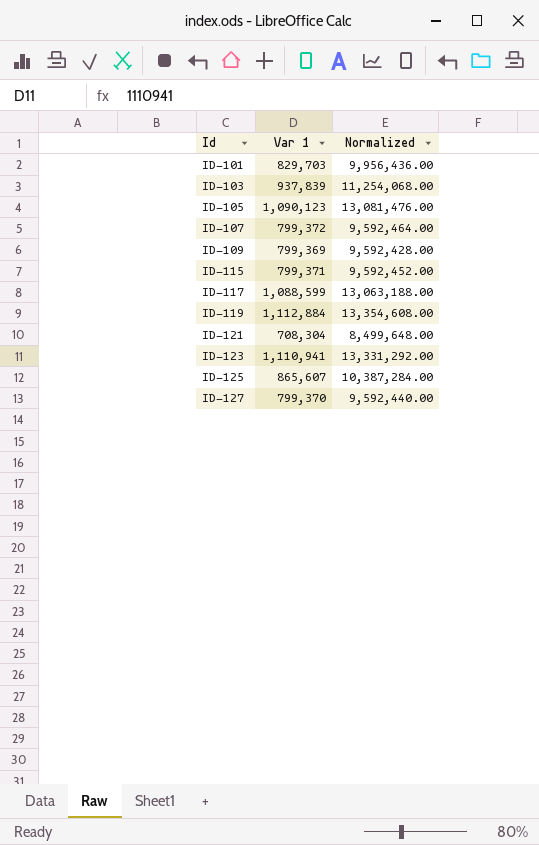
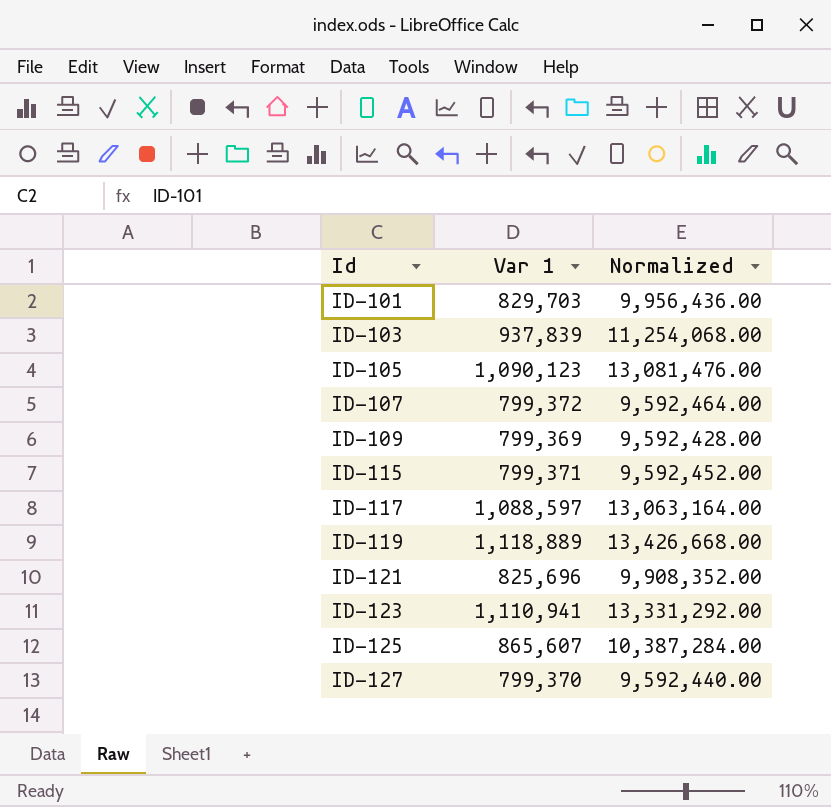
ID-117 | Var 1: 1,088,599 -> 1,088,597
ID-117 | Normalized: 13,063,188.00 -> 13,063,164.00
ID-119 | Var 1: 1,112,884 -> 1,118,889
ID-119 | Normalized: 13,354,608.00 -> 13,426,668.00
ID-121 | Var 1: 708,304 -> 825,696
ID-121 | Normalized: 8,499,648.00 -> 9,908,352.00

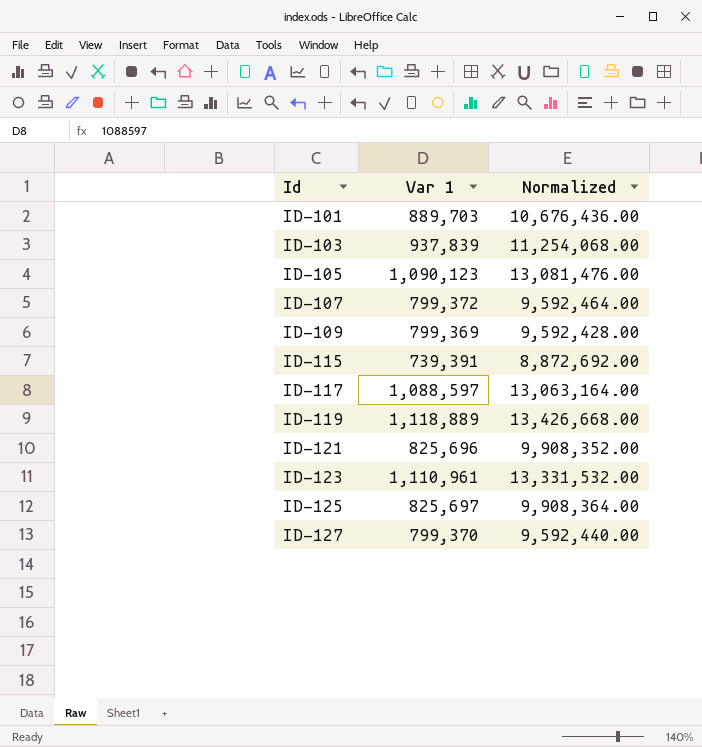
ID-101 | Var 1: 829,703 -> 889,703
ID-101 | Normalized: 9,956,436.00 -> 10,676,436.00
ID-115 | Var 1: 799,371 -> 739,391
ID-115 | Normalized: 9,592,452.00 -> 8,872,692.00
ID-123 | Var 1: 1,110,941 -> 1,110,961
ID-123 | Normalized: 13,331,292.00 -> 13,331,532.00
ID-125 | Var 1: 865,607 -> 825,697
ID-125 | Normalized: 10,387,284.00 -> 9,908,364.00

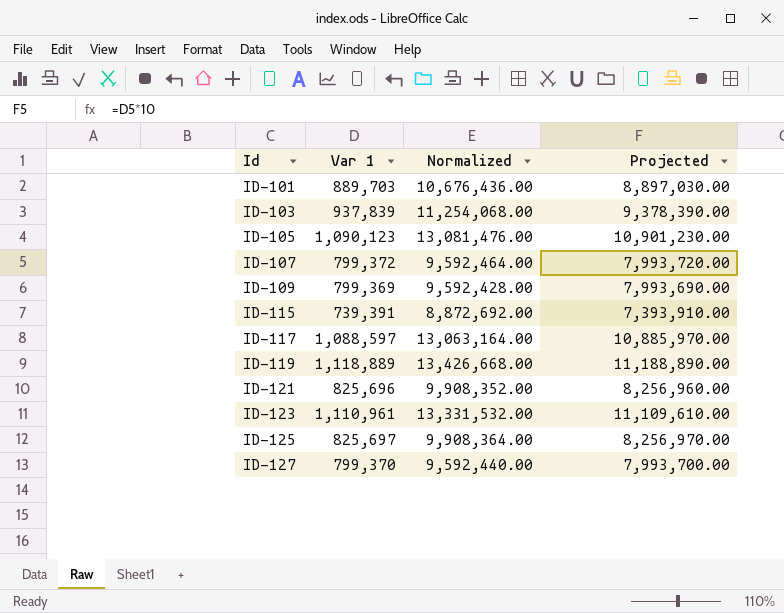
column Projected | formula: none -> [Var 1] * 10

